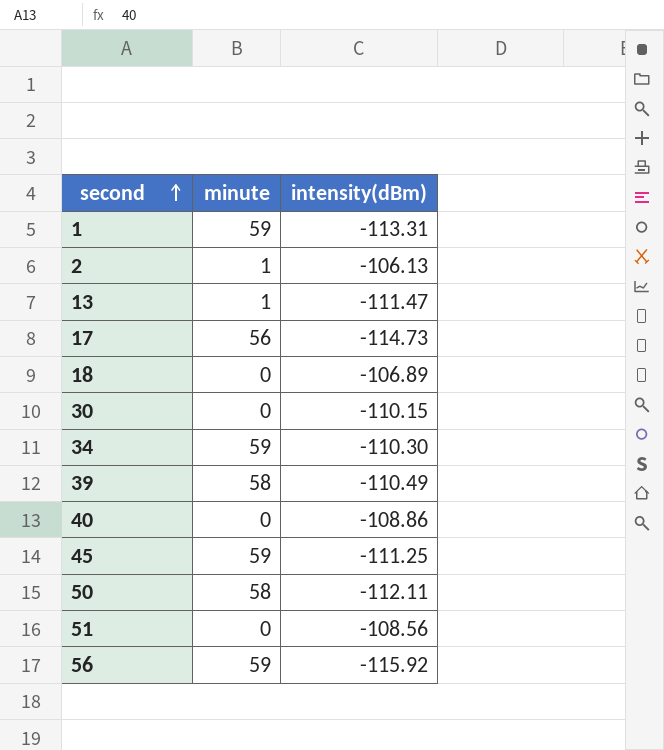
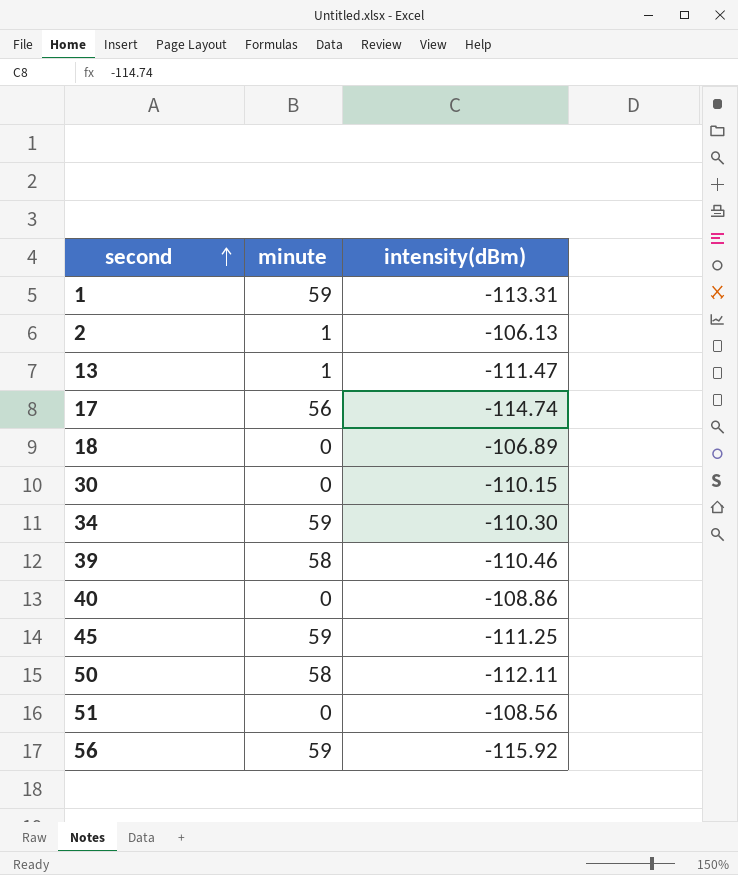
17 | intensity(dBm): -114.73 -> -114.74
39 | intensity(dBm): -110.49 -> -110.46

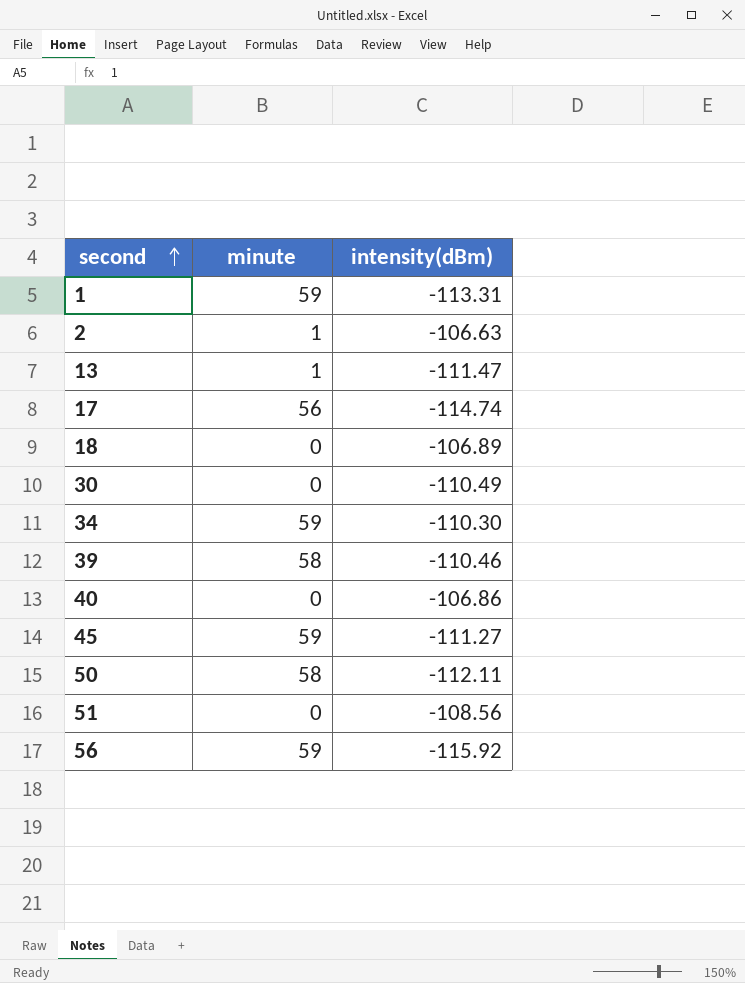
2 | intensity(dBm): -106.13 -> -106.63
30 | intensity(dBm): -110.15 -> -110.49
40 | intensity(dBm): -108.86 -> -106.86
45 | intensity(dBm): -111.25 -> -111.27

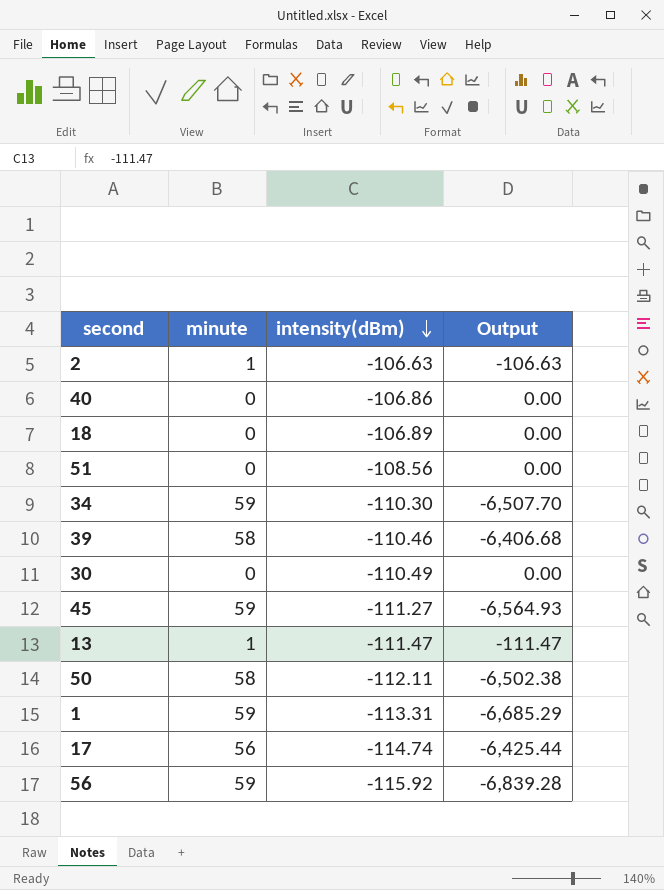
row order: second ascending -> intensity(dBm) descending
column Output | formula: none -> [minute] * [intensity(dBm)]

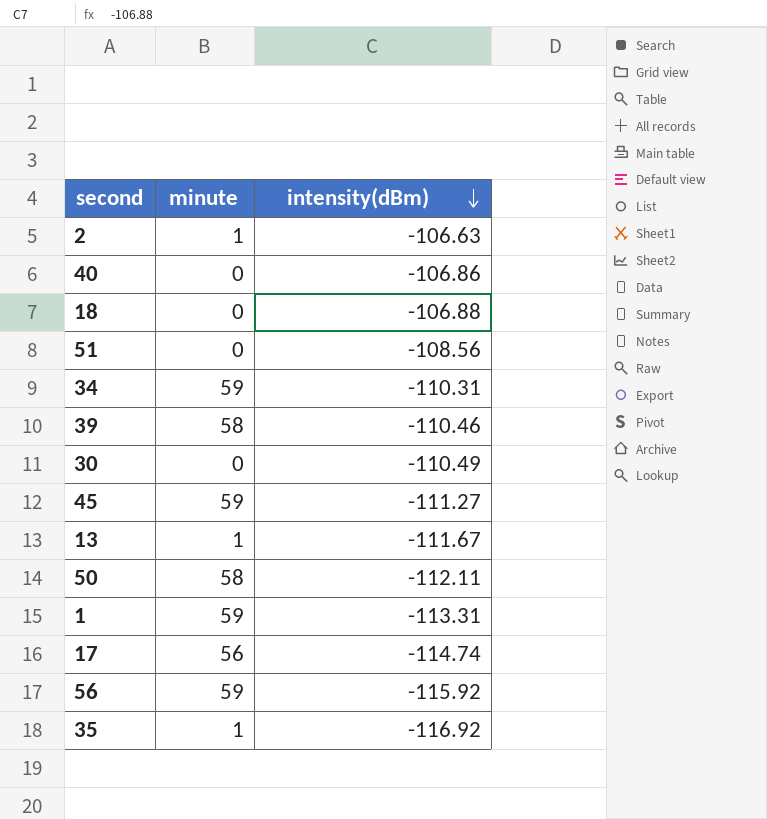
column Output | formula: [minute] * [intensity(dBm)] -> none
18 | intensity(dBm): -106.89 -> -106.88
34 | intensity(dBm): -110.30 -> -110.31
13 | intensity(dBm): -111.47 -> -111.67
row 35: none -> 1 | -116.92

